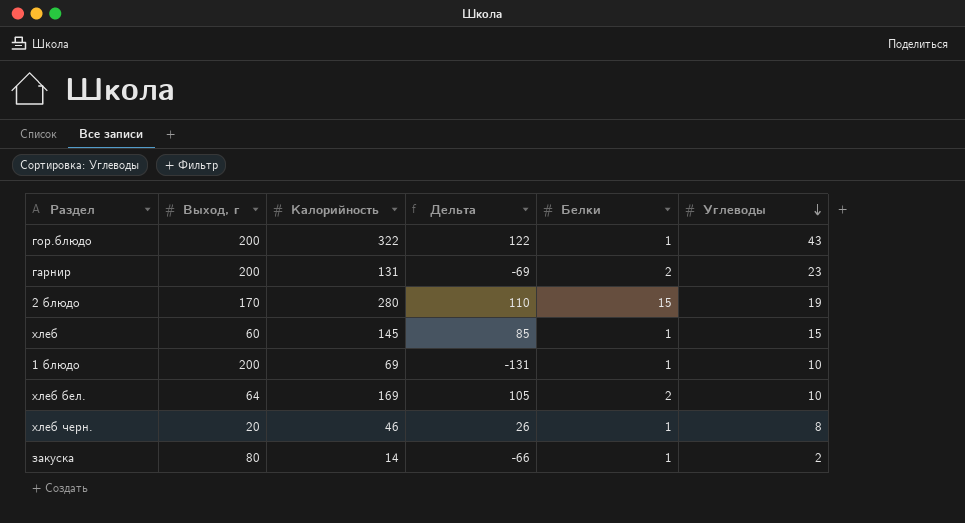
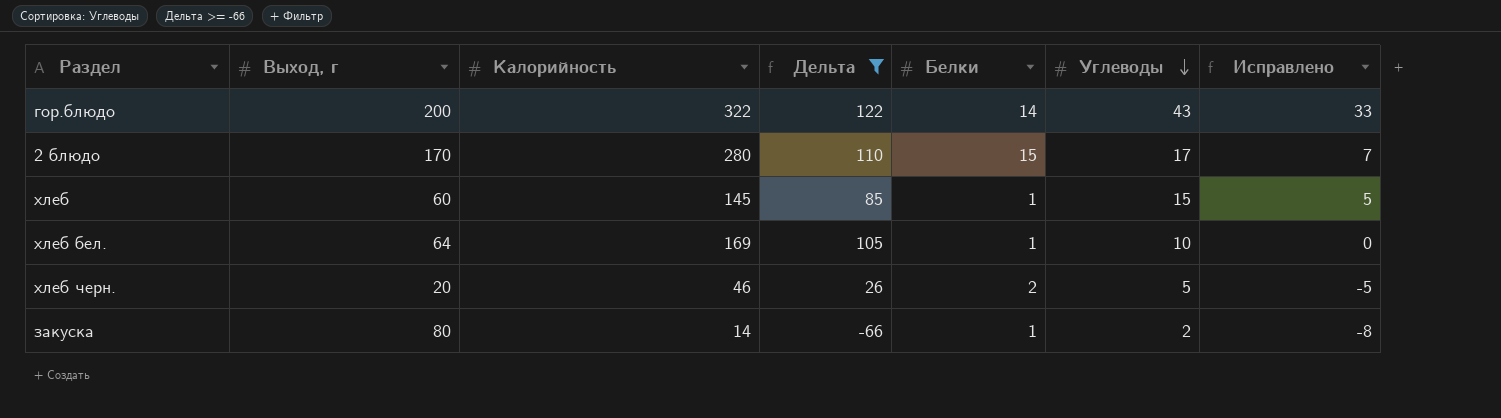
filter: none -> Дельта >= -66
column Исправлено | formula: none -> [Углеводы] - 10
гор.блюдо | Белки: 1 -> 14
2 блюдо | Углеводы: 19 -> 17
хлеб бел. | Белки: 2 -> 1
хлеб черн. | Белки: 1 -> 2
хлеб черн. | Углеводы: 8 -> 5

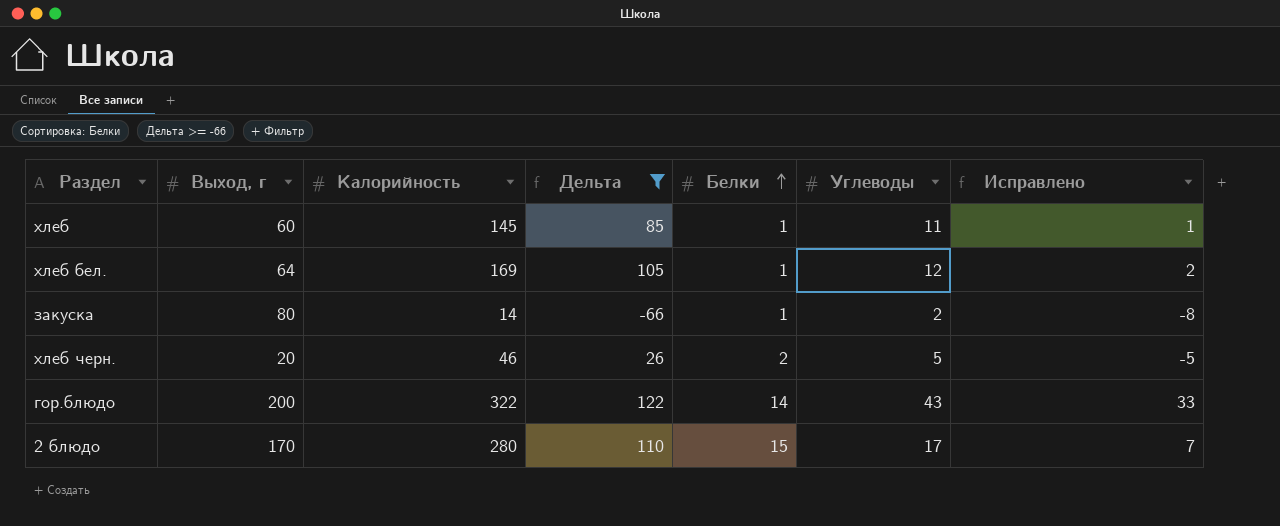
row order: Углеводы descending -> Белки ascending
хлеб | Углеводы: 15 -> 11
хлеб | Исправлено: 5 -> 1
хлеб бел. | Углеводы: 10 -> 12
хлеб бел. | Исправлено: 0 -> 2

